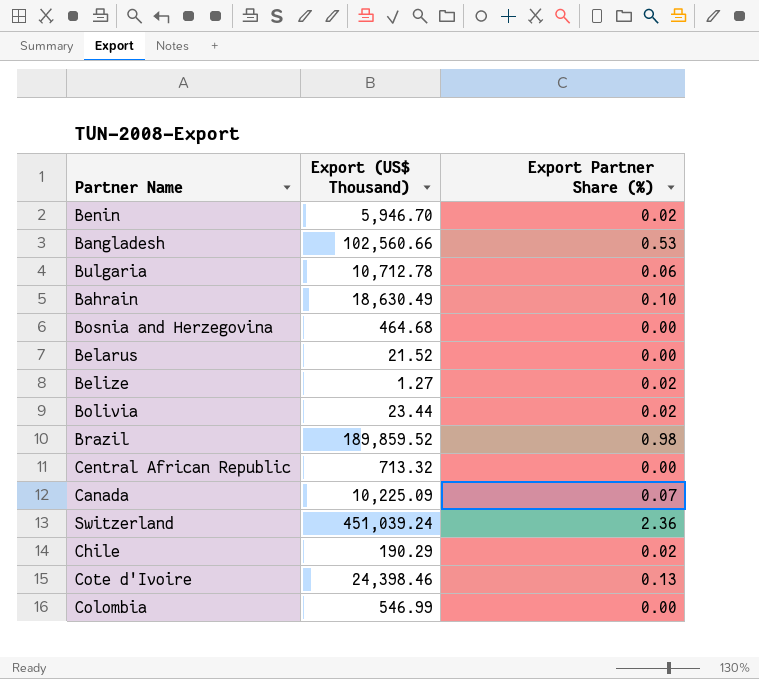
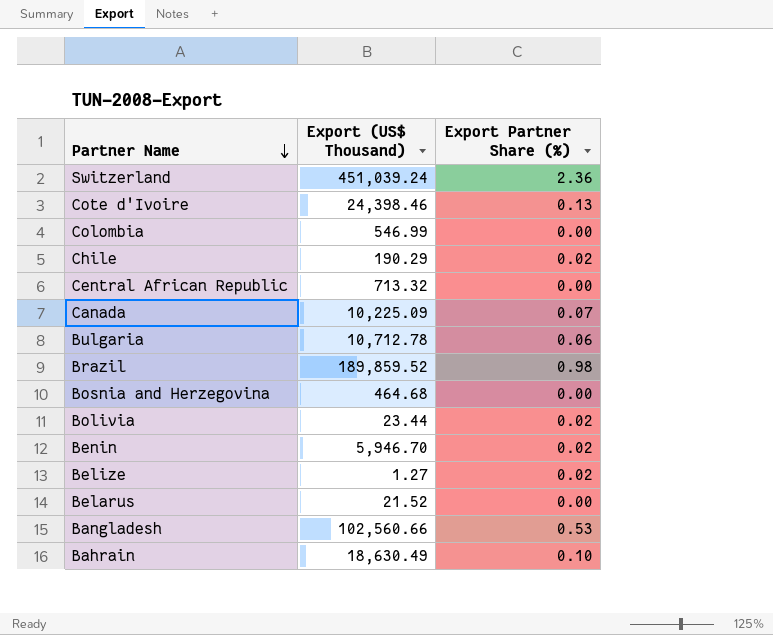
row order: none -> Partner Name descending

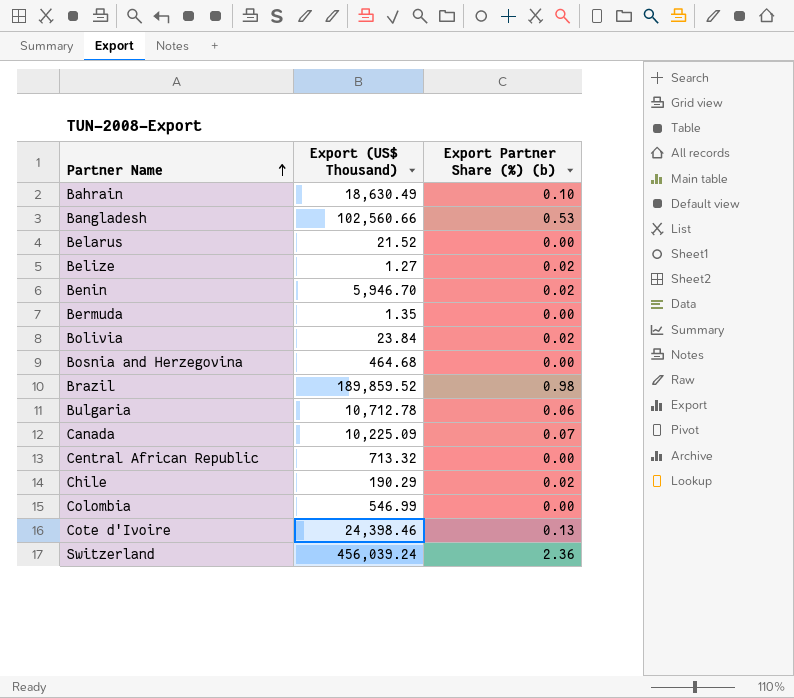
row order: Partner Name descending -> Partner Name ascending
column name: Export Partner Share (%) -> Export Partner Share (%) (b)
row Bermuda: none -> 1.35 | 0.00
Bolivia | Export (US$ Thousand): 23.44 -> 23.84
Switzerland | Export (US$ Thousand): 451,039.24 -> 456,039.24

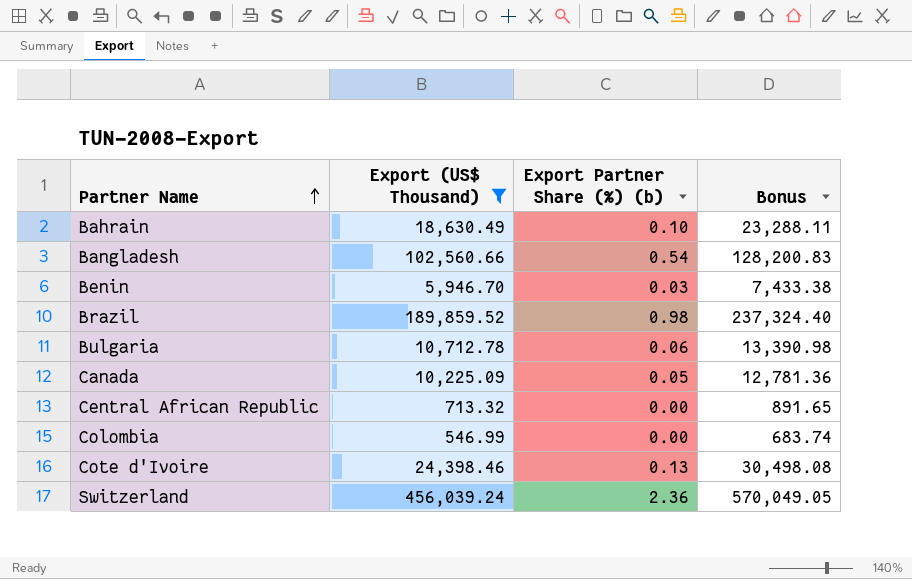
filter: none -> Export (US$ Thousand) >= 546.99
column Bonus | formula: none -> [Export (US$ Thousand)] * 1.25
Bangladesh | Export Partner Share (%) (b): 0.53 -> 0.54
Benin | Export Partner Share (%) (b): 0.02 -> 0.03
Canada | Export Partner Share (%) (b): 0.07 -> 0.05

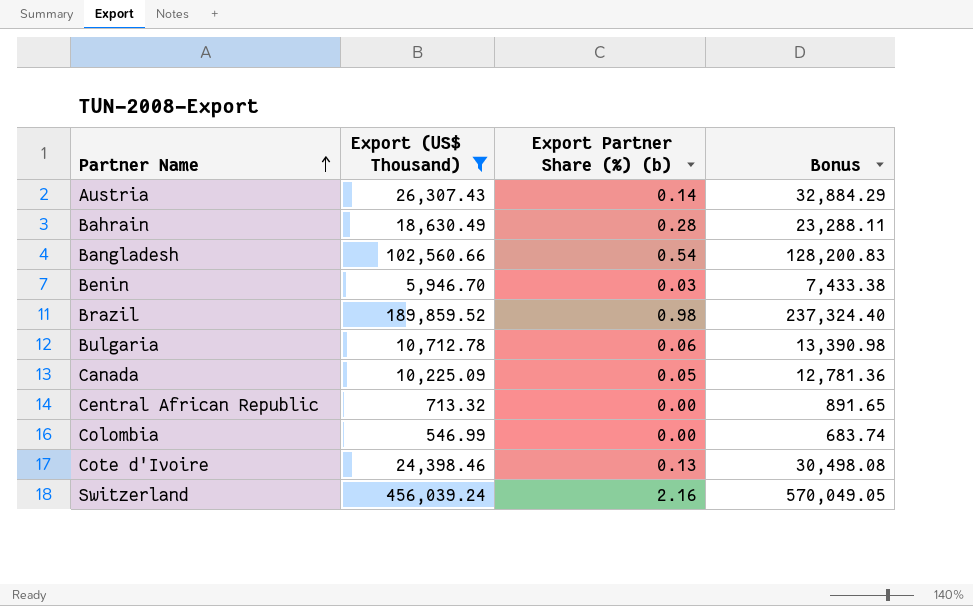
row Austria: none -> 26,307.43 | 0.14 | 32,884.29
Bahrain | Export Partner Share (%) (b): 0.10 -> 0.28
Switzerland | Export Partner Share (%) (b): 2.36 -> 2.16

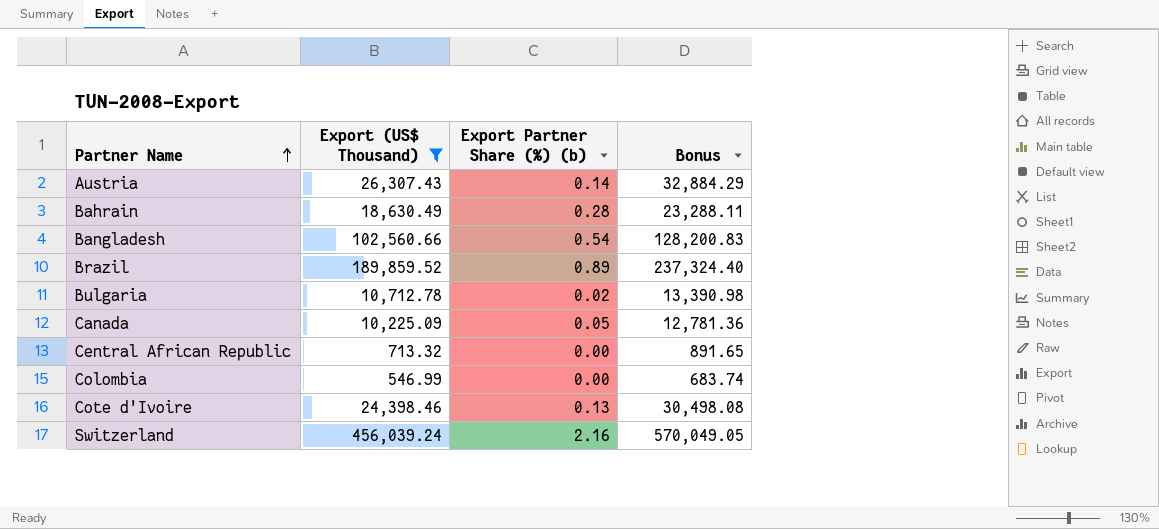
row Benin: 5,946.70 | 0.03 | 7,433.38 -> none
Brazil | Export Partner Share (%) (b): 0.98 -> 0.89
Bulgaria | Export Partner Share (%) (b): 0.06 -> 0.02

